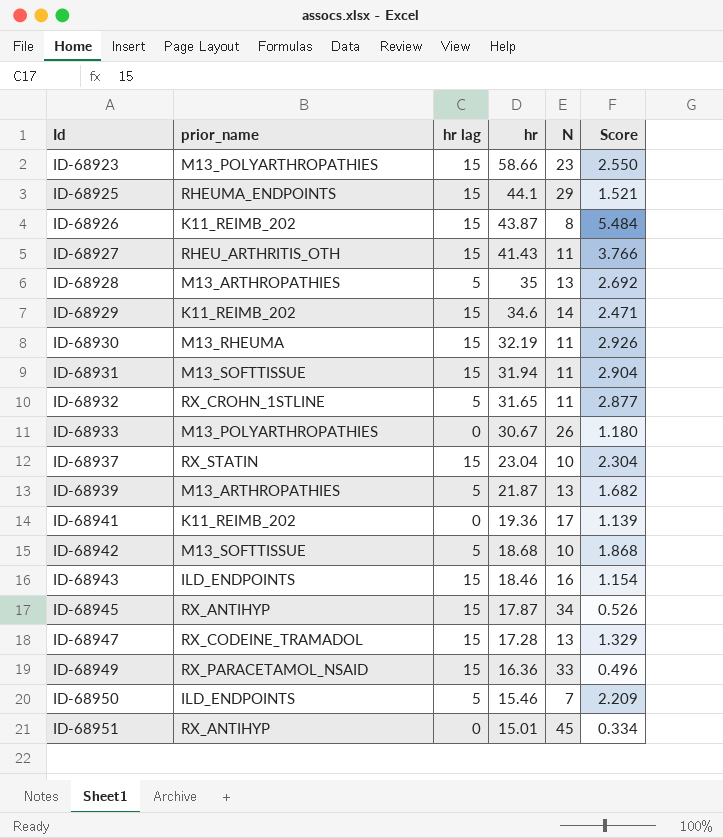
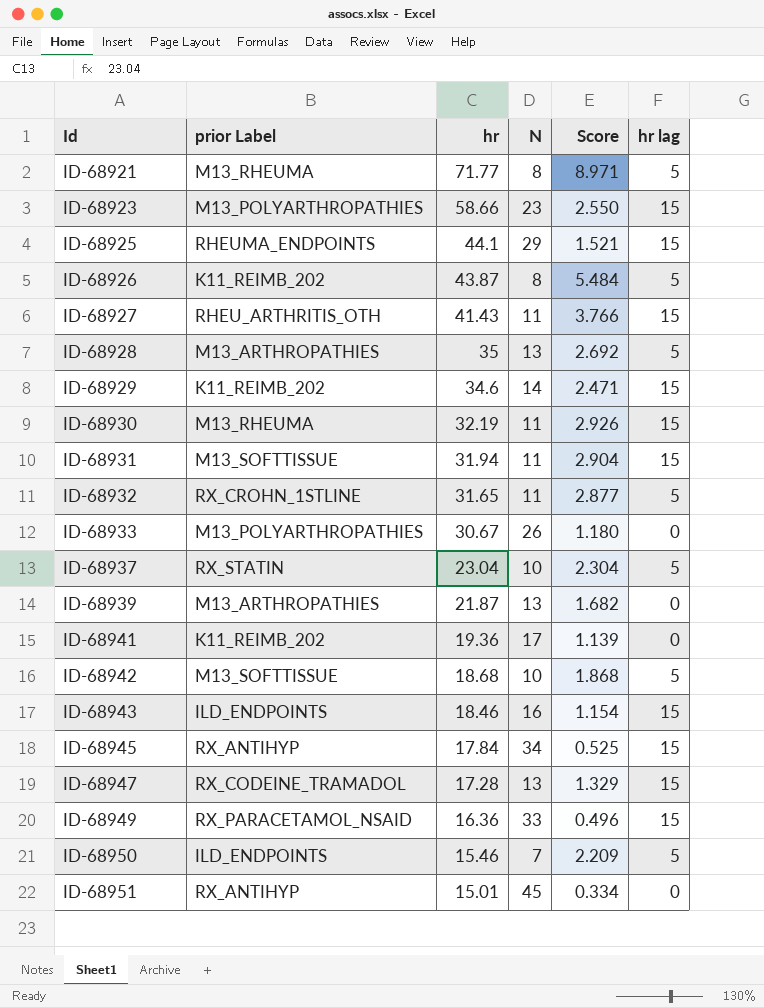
column name: prior_name -> prior Label
column hr lag | position: 3 -> 6
row ID-68921: none -> M13_RHEUMA | 71.77 | 8 | 8.971 | 5
ID-68926 | hr lag: 15 -> 5
ID-68937 | hr lag: 15 -> 5
ID-68939 | hr lag: 5 -> 0
ID-68945 | hr: 17.87 -> 17.84
ID-68945 | Score: 0.526 -> 0.525

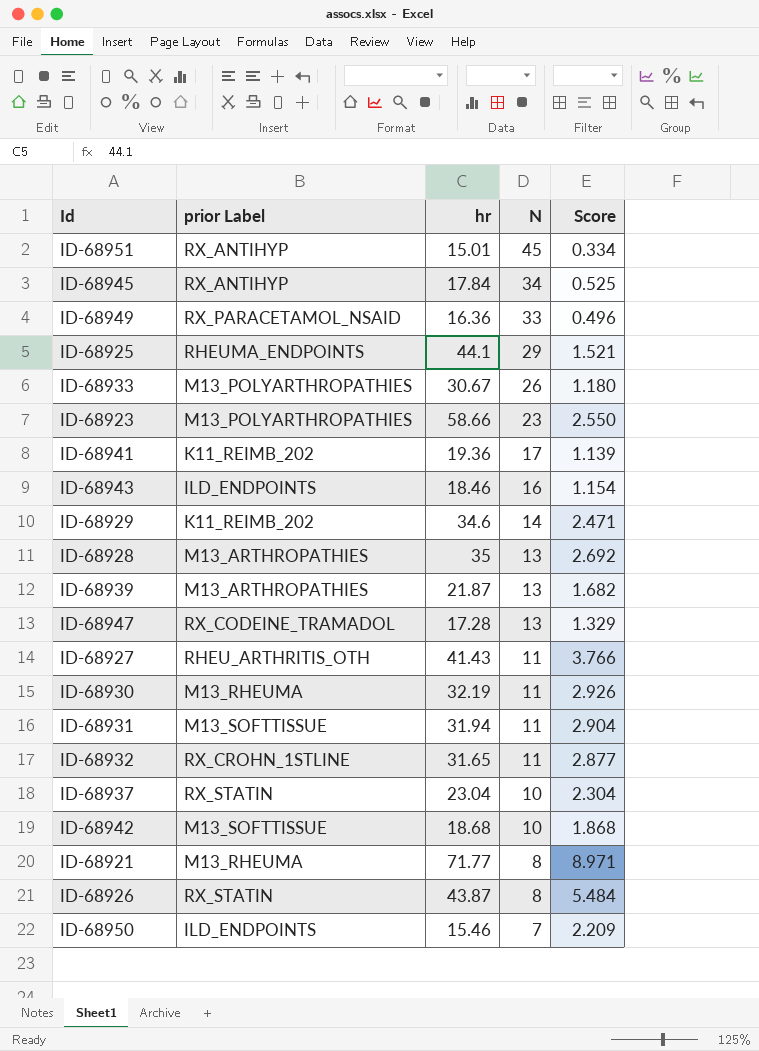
row order: Id ascending -> N descending
column hr lag | position: 6 -> none
ID-68926 | prior Label: K11_REIMB_202 -> RX_STATIN

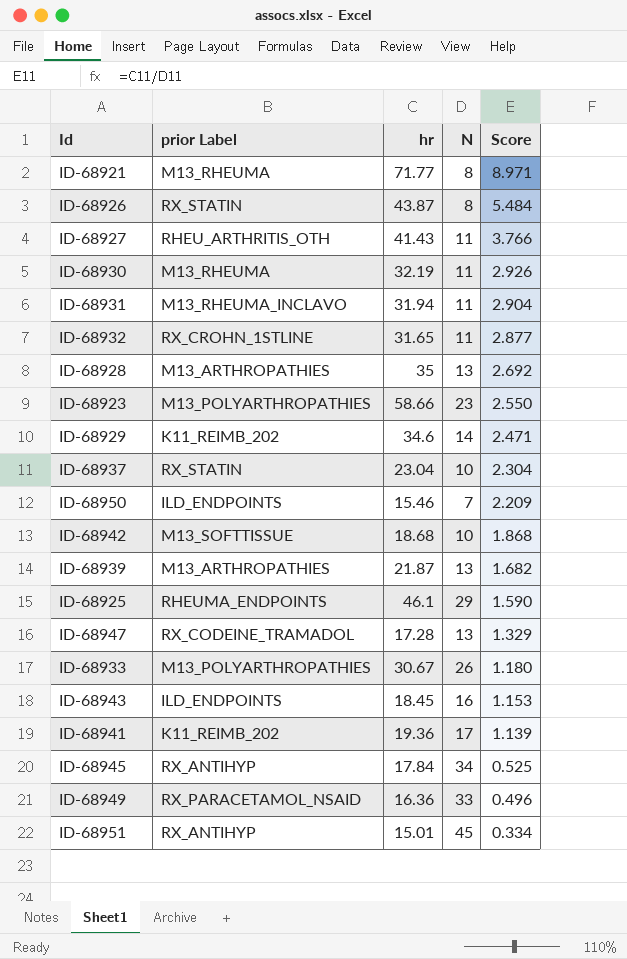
row order: N descending -> Score descending
ID-68931 | prior Label: M13_SOFTTISSUE -> M13_RHEUMA_INCLAVO
ID-68925 | hr: 44.1 -> 46.1
ID-68925 | Score: 1.521 -> 1.590
ID-68943 | hr: 18.46 -> 18.45
ID-68943 | Score: 1.154 -> 1.153

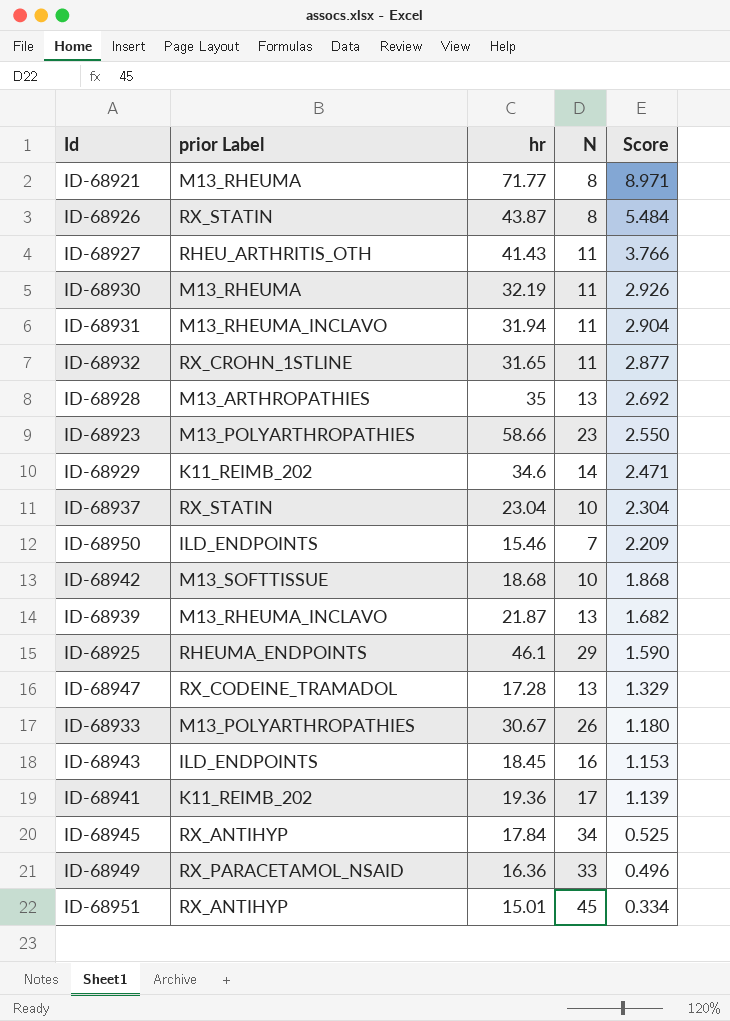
ID-68939 | prior Label: M13_ARTHROPATHIES -> M13_RHEUMA_INCLAVO

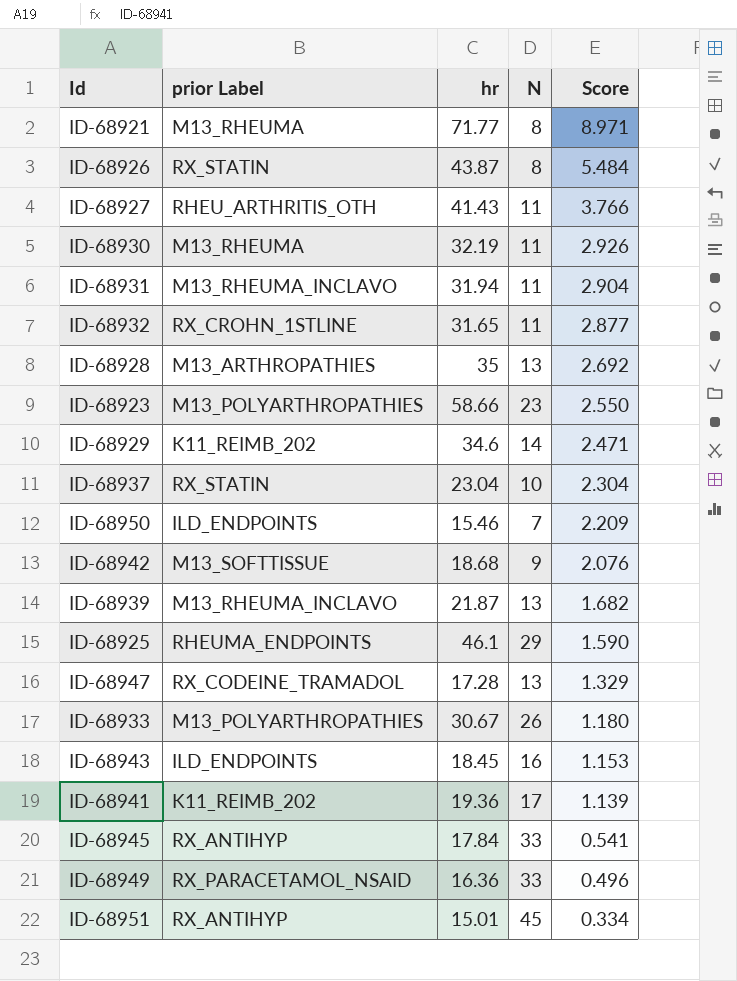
ID-68942 | N: 10 -> 9
ID-68942 | Score: 1.868 -> 2.076
ID-68945 | N: 34 -> 33
ID-68945 | Score: 0.525 -> 0.541

